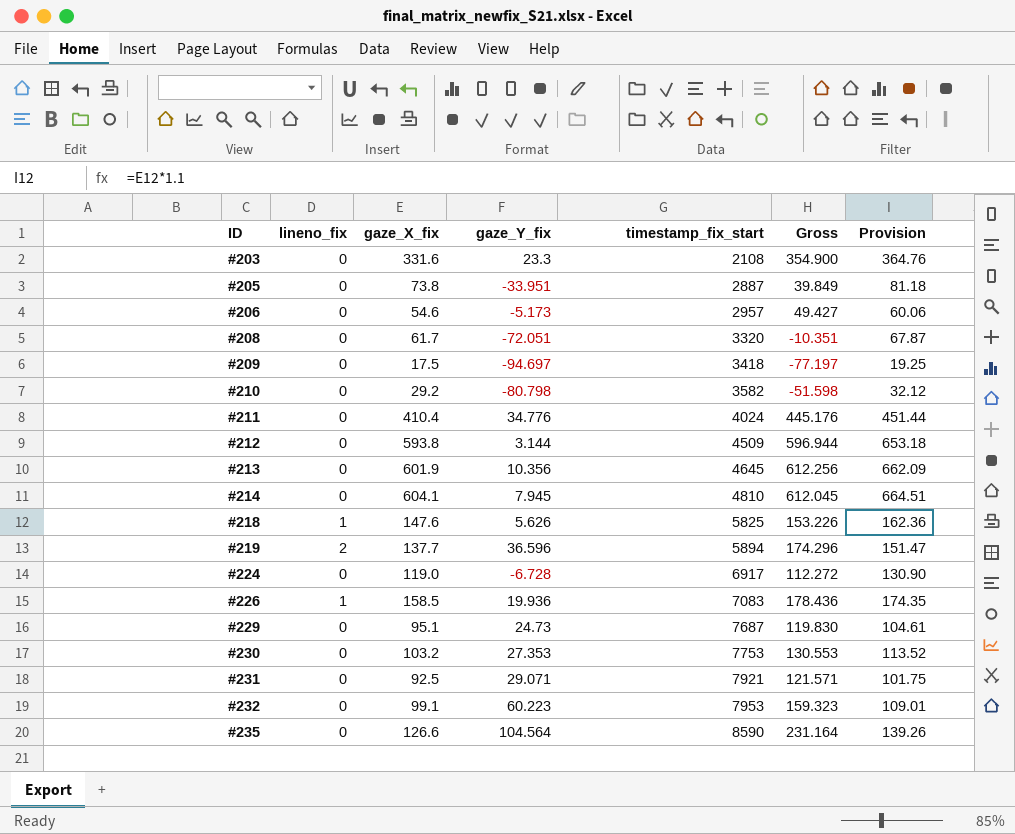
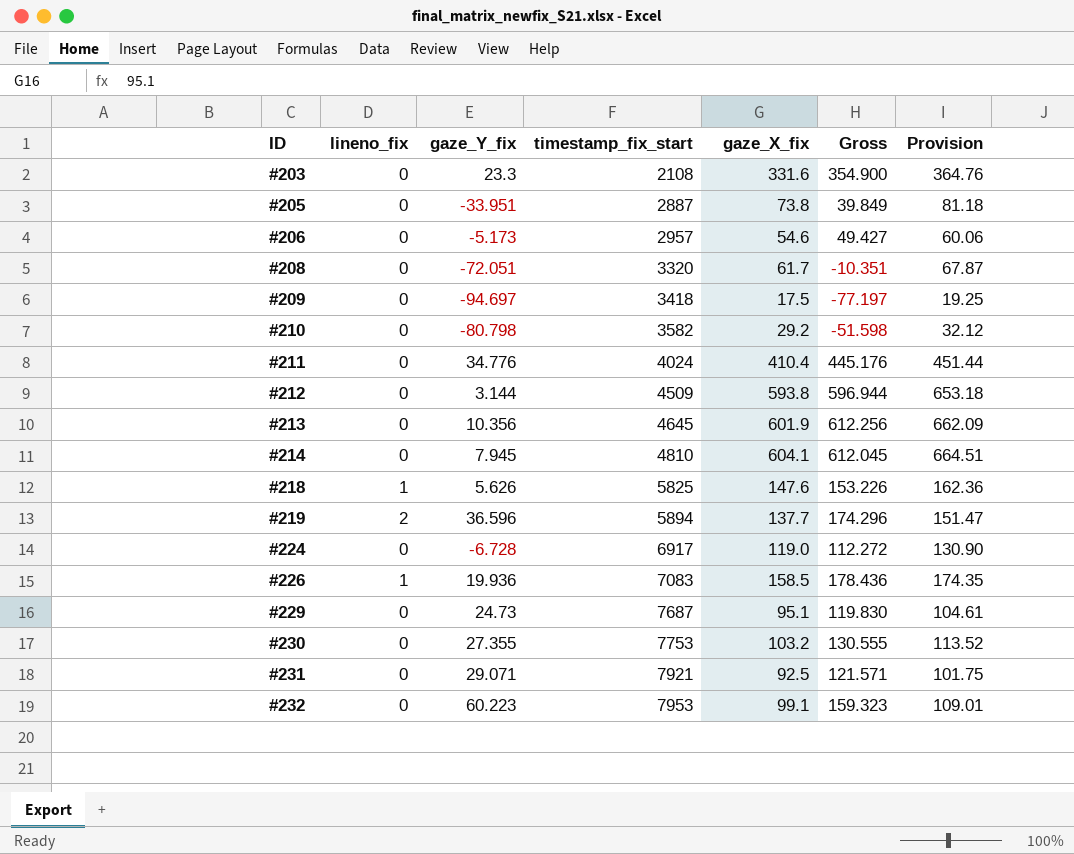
column gaze_X_fix | position: 3 -> 5
row #235: 0 | 126.6 | 104.564 | 8590 | 231.164 | 139.26 -> none
#230 | gaze_Y_fix: 27.353 -> 27.355
#230 | Gross: 130.553 -> 130.555

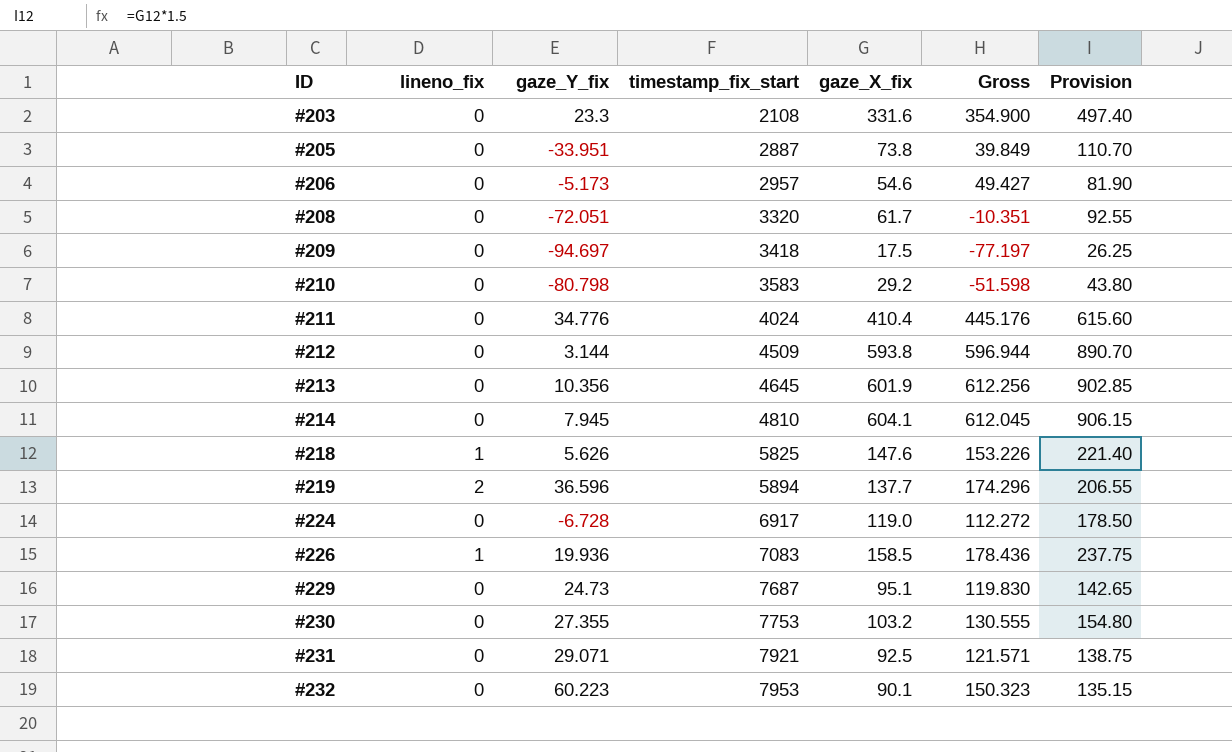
column Provision | formula: [gaze_X_fix] * 1.1 -> [gaze_X_fix] * 1.5
#210 | timestamp_fix_start: 3582 -> 3583
#232 | gaze_X_fix: 99.1 -> 90.1
#232 | Gross: 159.323 -> 150.323

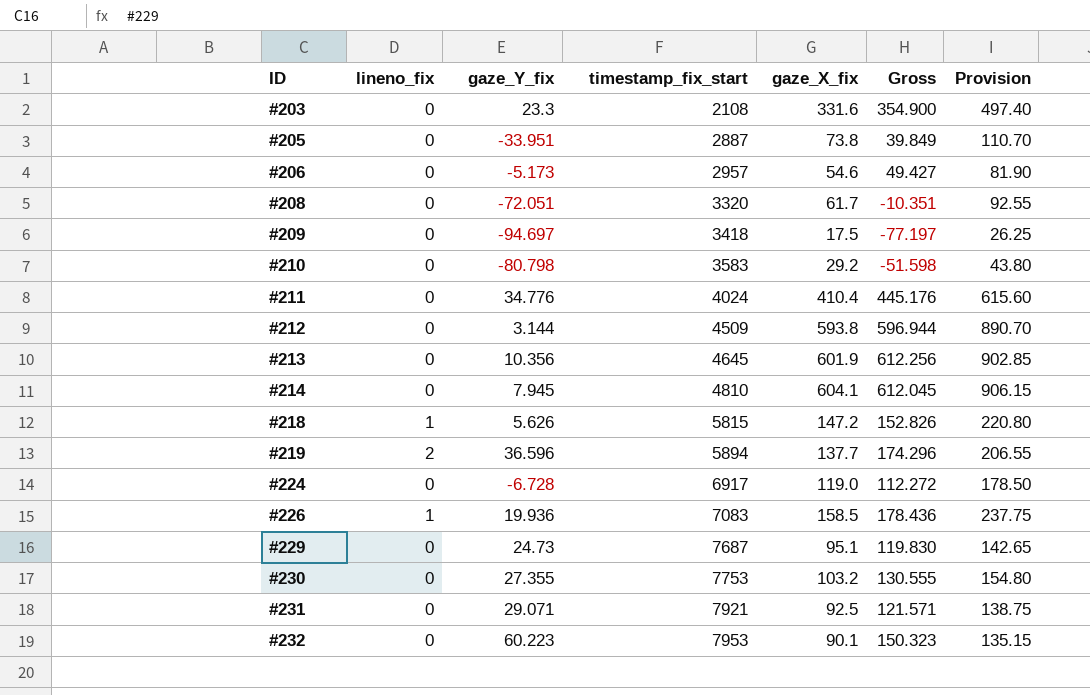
#218 | timestamp_fix_start: 5825 -> 5815
#218 | gaze_X_fix: 147.6 -> 147.2
#218 | Gross: 153.226 -> 152.826
#218 | Provision: 221.40 -> 220.80

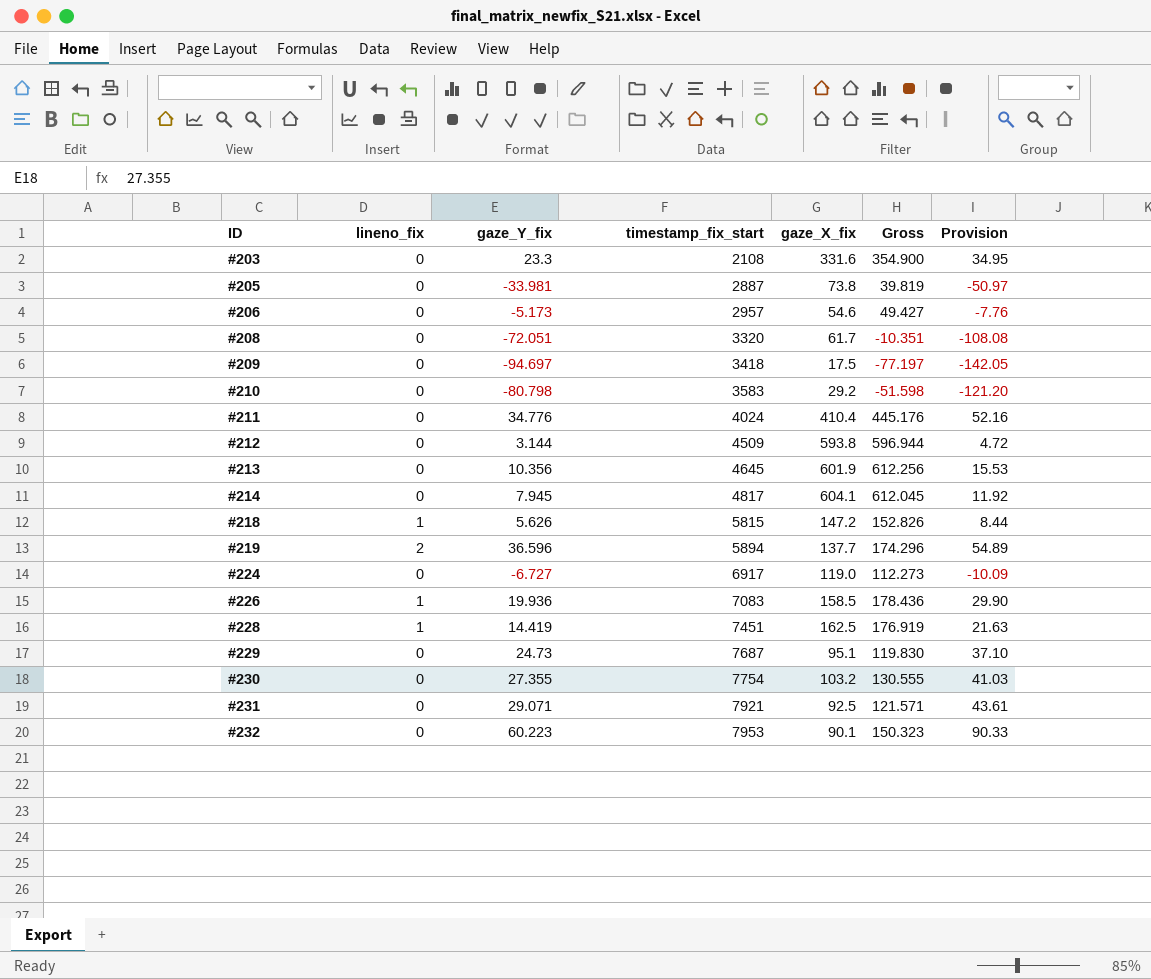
column Provision | formula: [gaze_X_fix] * 1.5 -> [gaze_Y_fix] * 1.5
#205 | gaze_Y_fix: -33.951 -> -33.981
#205 | Gross: 39.849 -> 39.819
#214 | timestamp_fix_start: 4810 -> 4817
#224 | gaze_Y_fix: -6.728 -> -6.727
#224 | Gross: 112.272 -> 112.273
row #228: none -> 1 | 14.419 | 7451 | 162.5 | 176.919 | 21.63
#230 | timestamp_fix_start: 7753 -> 7754

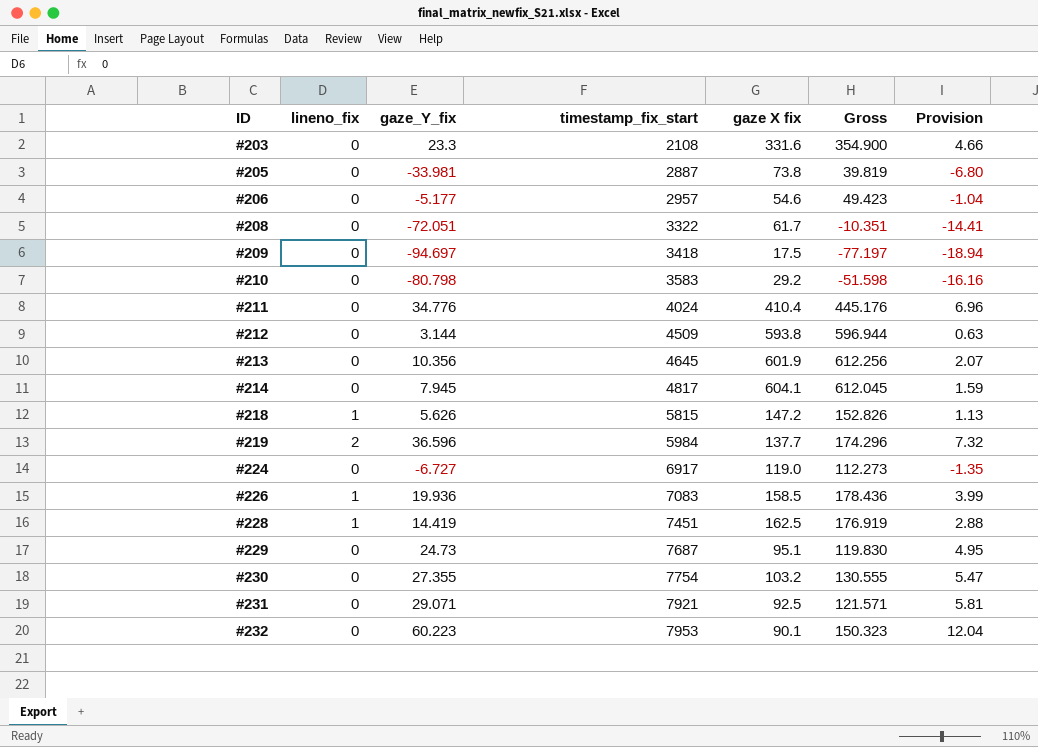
column name: gaze_X_fix -> gaze X fix
column Provision | formula: [gaze_Y_fix] * 1.5 -> [gaze_Y_fix] * 0.2
#206 | gaze_Y_fix: -5.173 -> -5.177
#206 | Gross: 49.427 -> 49.423
#208 | timestamp_fix_start: 3320 -> 3322
#219 | timestamp_fix_start: 5894 -> 5984

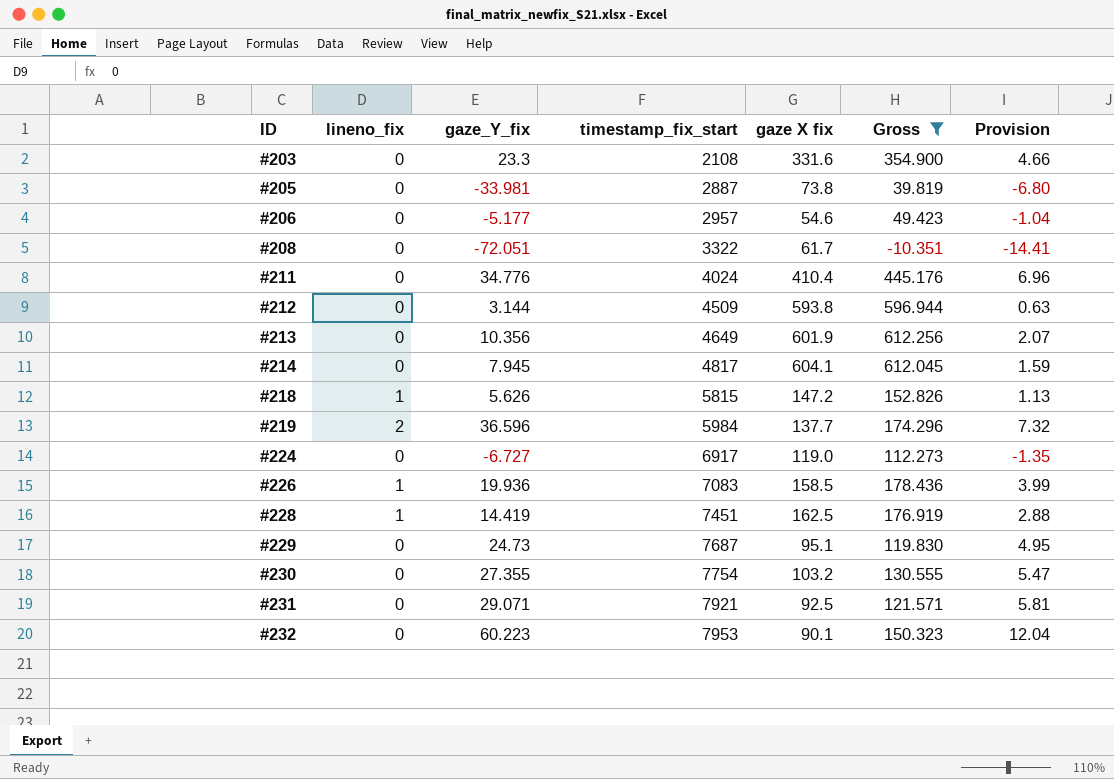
filter: none -> Gross >= -10.351
#213 | timestamp_fix_start: 4645 -> 4649

